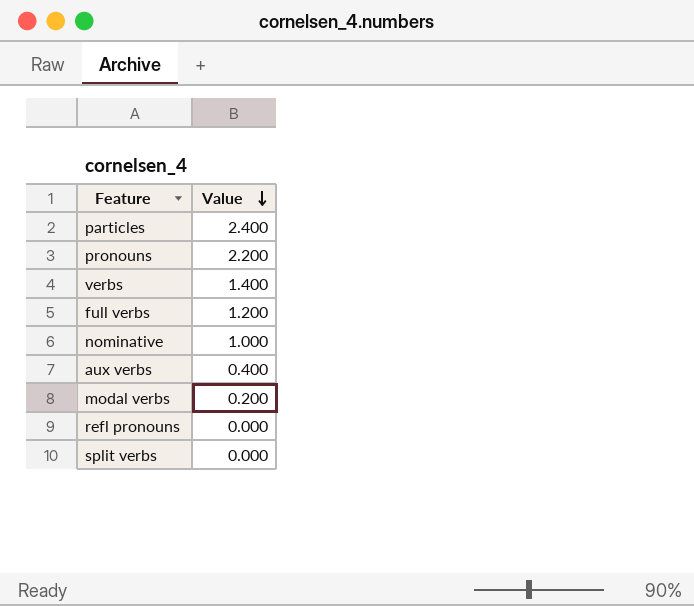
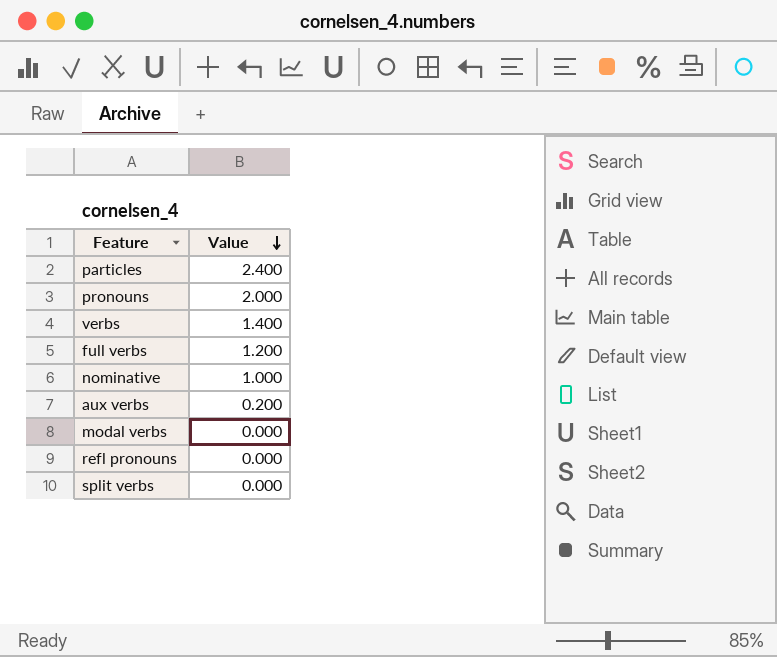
pronouns | Value: 2.200 -> 2.000
aux verbs | Value: 0.400 -> 0.200
modal verbs | Value: 0.200 -> 0.000

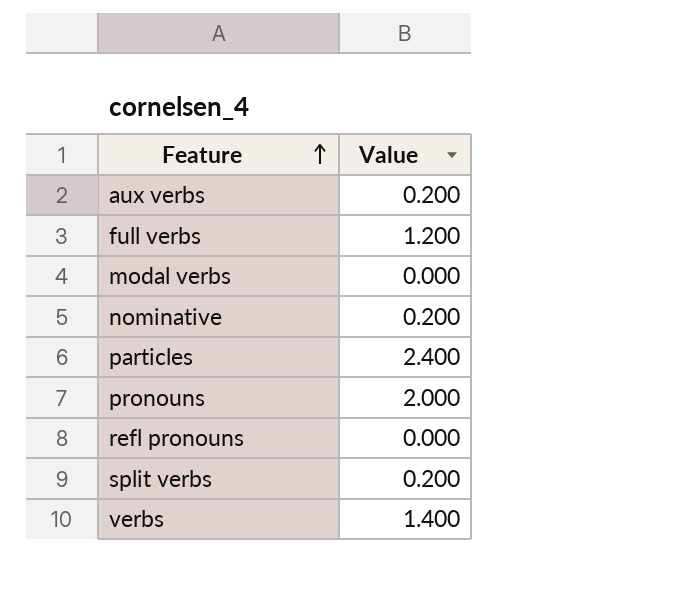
row order: Value descending -> Feature ascending
nominative | Value: 1.000 -> 0.200
split verbs | Value: 0.000 -> 0.200

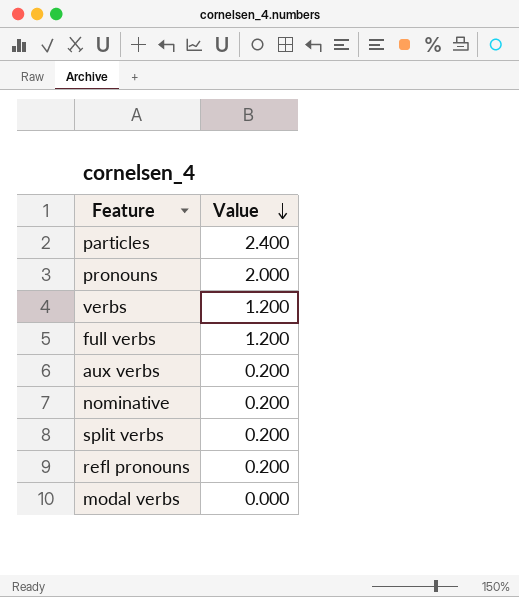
row order: Feature ascending -> Value descending
verbs | Value: 1.400 -> 1.200
refl pronouns | Value: 0.000 -> 0.200

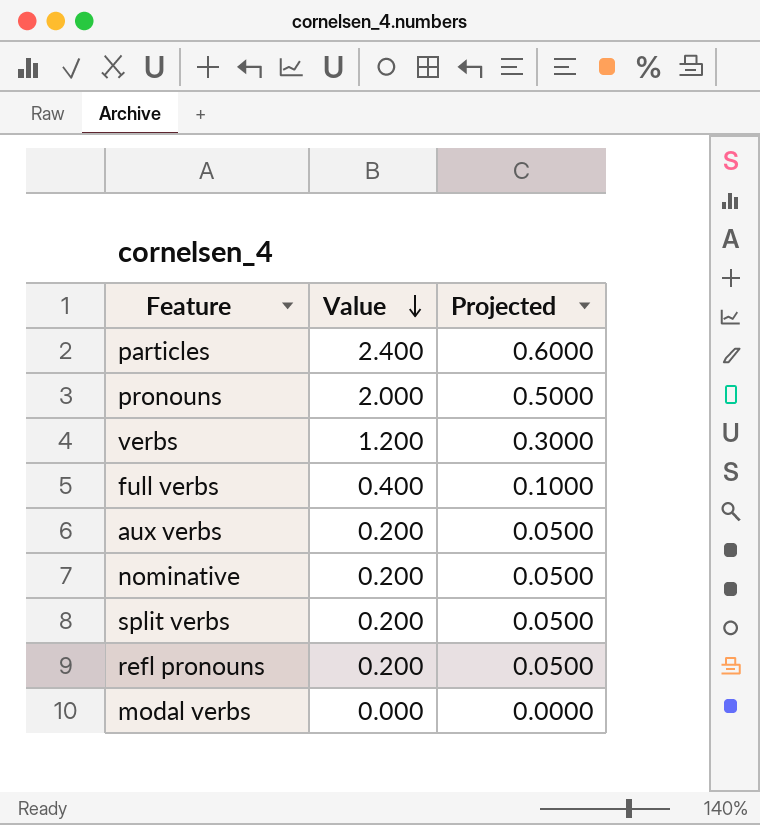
column Projected | formula: none -> [Value] * 0.25
full verbs | Value: 1.200 -> 0.400

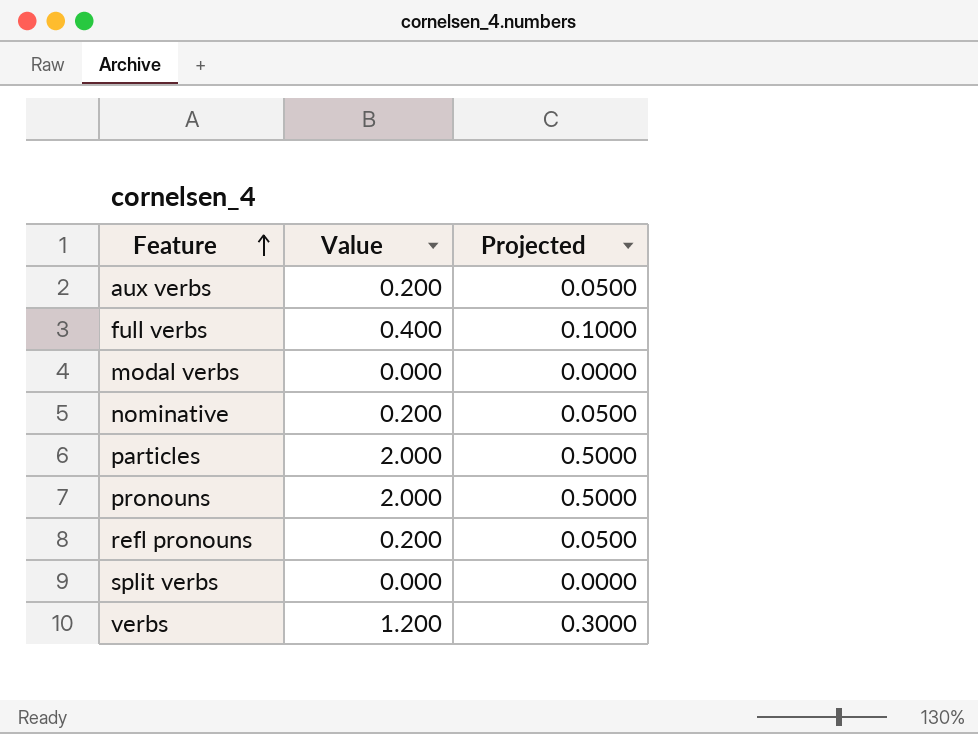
row order: Value descending -> Feature ascending
particles | Value: 2.400 -> 2.000
particles | Projected: 0.6000 -> 0.5000
split verbs | Value: 0.200 -> 0.000
split verbs | Projected: 0.0500 -> 0.0000

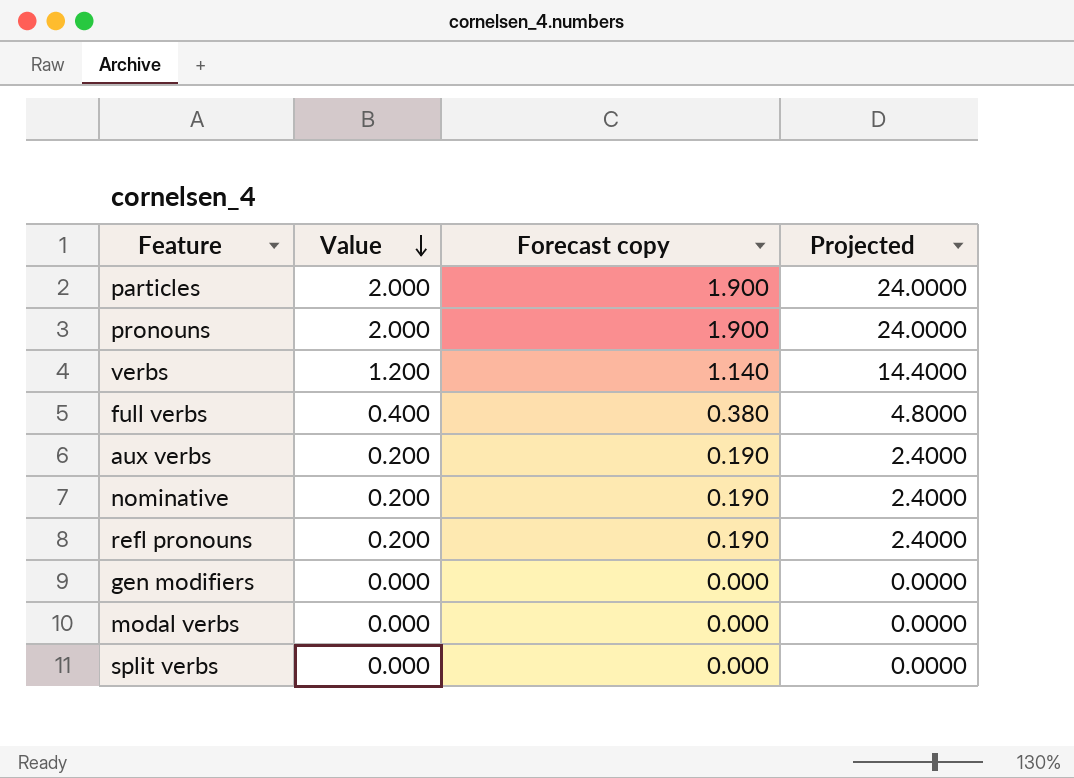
row order: Feature ascending -> Value descending
column Forecast copy | formula: none -> [Value] * 0.95
column Projected | formula: [Value] * 0.25 -> [Value] * 12
row gen modifiers: none -> 0.000 | 0.000 | 0.0000

